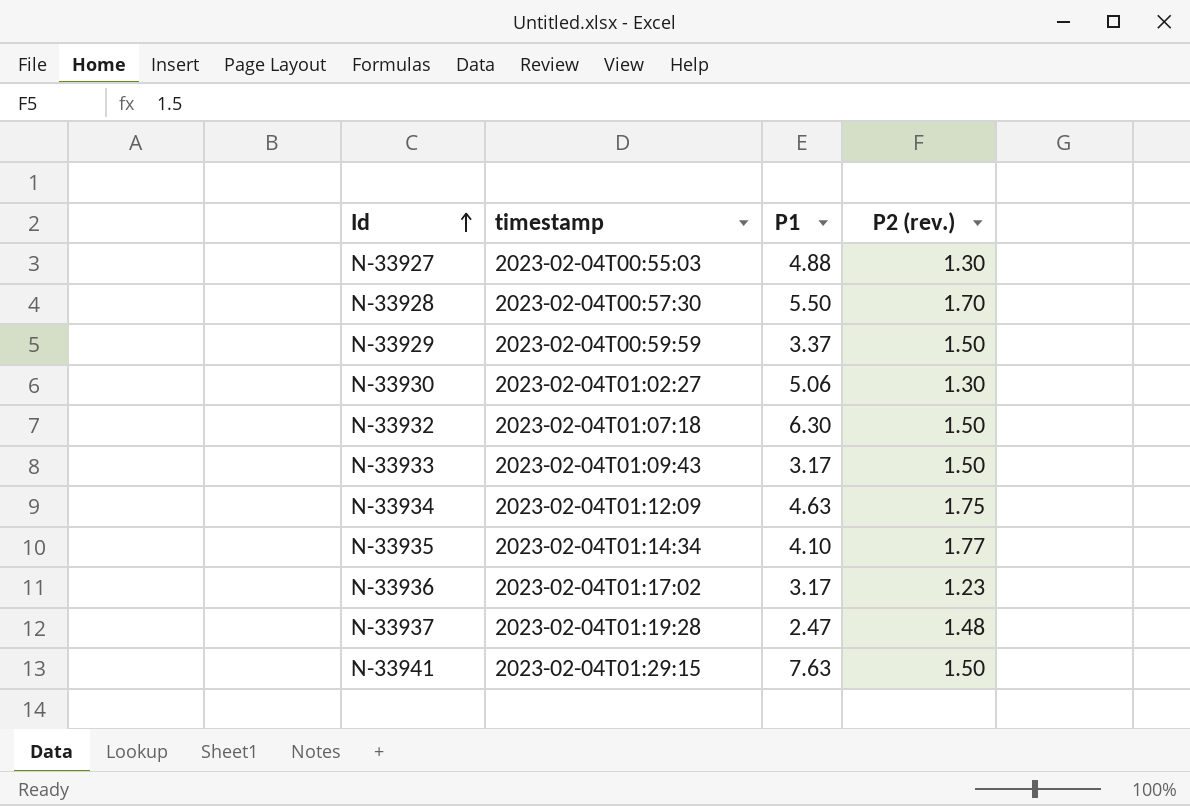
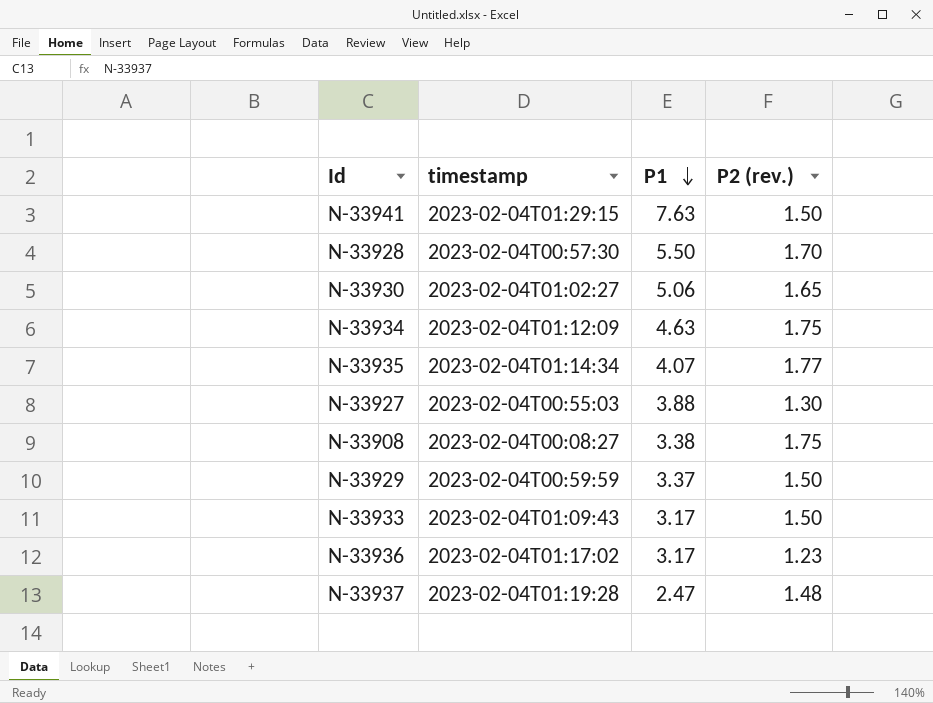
row order: Id ascending -> P1 descending
row N-33932: 2023-02-04T01:07:18 | 6.30 | 1.50 -> none
N-33930 | P2 (rev.): 1.30 -> 1.65
N-33935 | P1: 4.10 -> 4.07
N-33927 | P1: 4.88 -> 3.88
row N-33908: none -> 2023-02-04T00:08:27 | 3.38 | 1.75

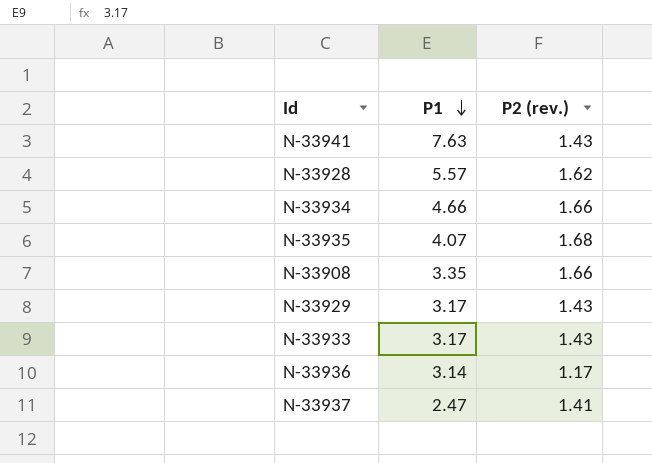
column timestamp | position: 2 -> none
row N-33930: 2023-02-04T01:02:27 | 5.06 | 1.65 -> none
row N-33927: 2023-02-04T00:55:03 | 3.88 | 1.30 -> none
N-33941 | P2 (rev.): 1.50 -> 1.43
N-33928 | P1: 5.50 -> 5.57
N-33928 | P2 (rev.): 1.70 -> 1.62
N-33934 | P1: 4.63 -> 4.66
N-33934 | P2 (rev.): 1.75 -> 1.66
N-33935 | P2 (rev.): 1.77 -> 1.68
N-33908 | P1: 3.38 -> 3.35
N-33908 | P2 (rev.): 1.75 -> 1.66
N-33929 | P1: 3.37 -> 3.17
N-33929 | P2 (rev.): 1.50 -> 1.43
N-33933 | P2 (rev.): 1.50 -> 1.43
N-33936 | P1: 3.17 -> 3.14
N-33936 | P2 (rev.): 1.23 -> 1.17
N-33937 | P2 (rev.): 1.48 -> 1.41

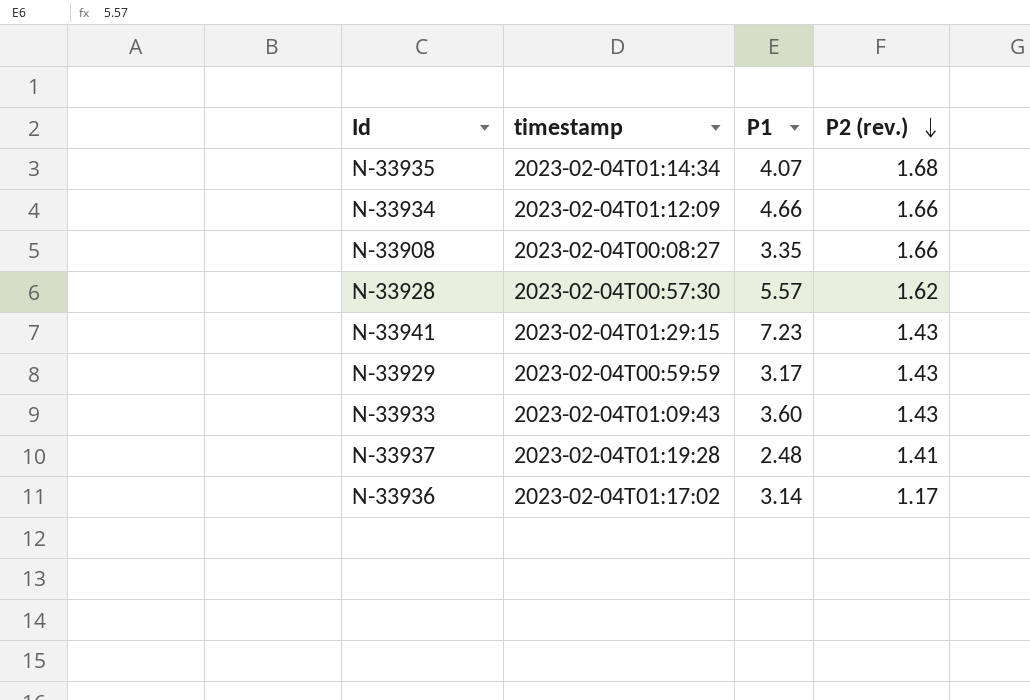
row order: P1 descending -> P2 (rev.) descending
column timestamp | position: none -> 2
N-33941 | P1: 7.63 -> 7.23
N-33933 | P1: 3.17 -> 3.60
N-33937 | P1: 2.47 -> 2.48

